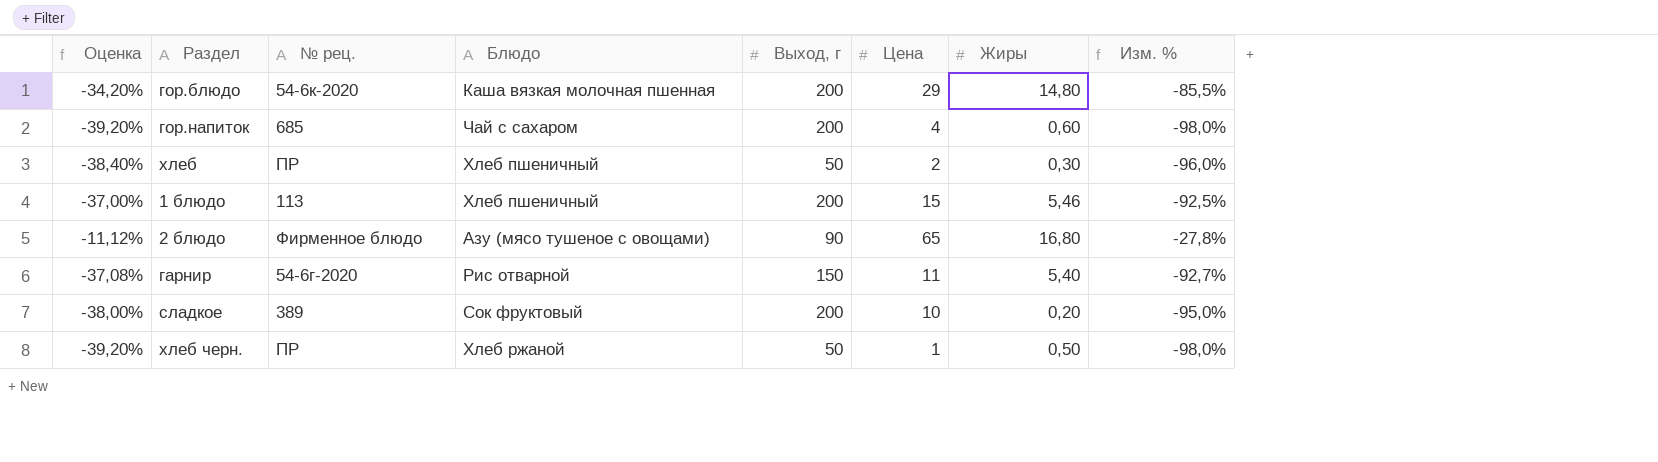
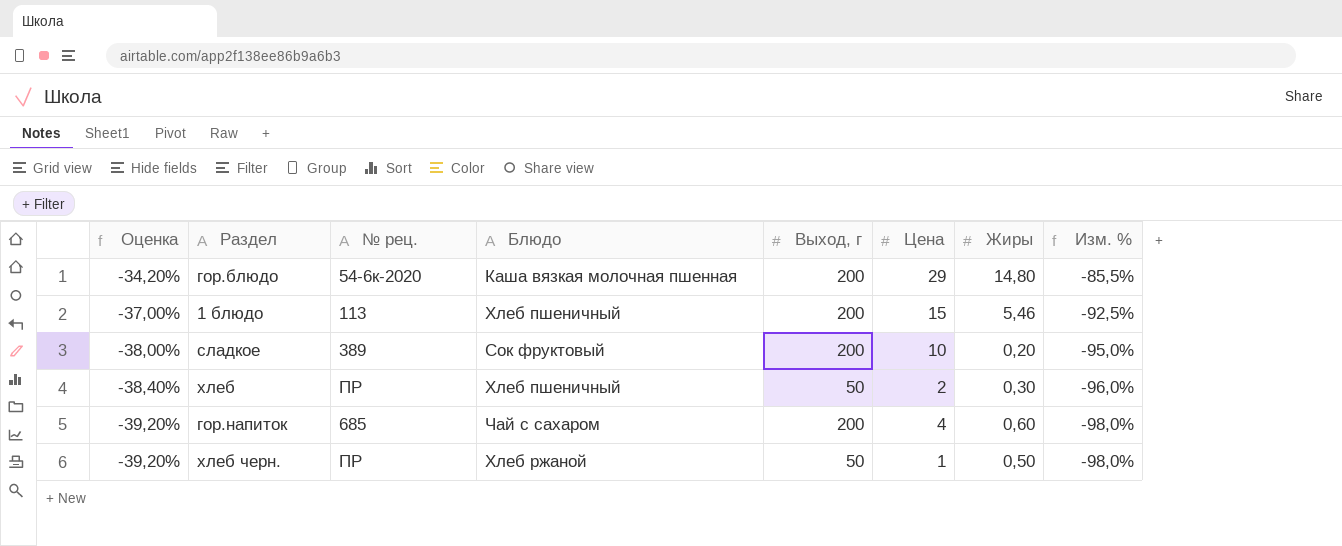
row order: none -> Оценка descending
row 2 блюдо: -11,12% | Фирменное блюдо | Азу (мясо тушеное с овощами) | 90 | 65 | 16,80 | -27,8% -> none
row гарнир: -37,08% | 54-6г-2020 | Рис отварной | 150 | 11 | 5,40 | -92,7% -> none

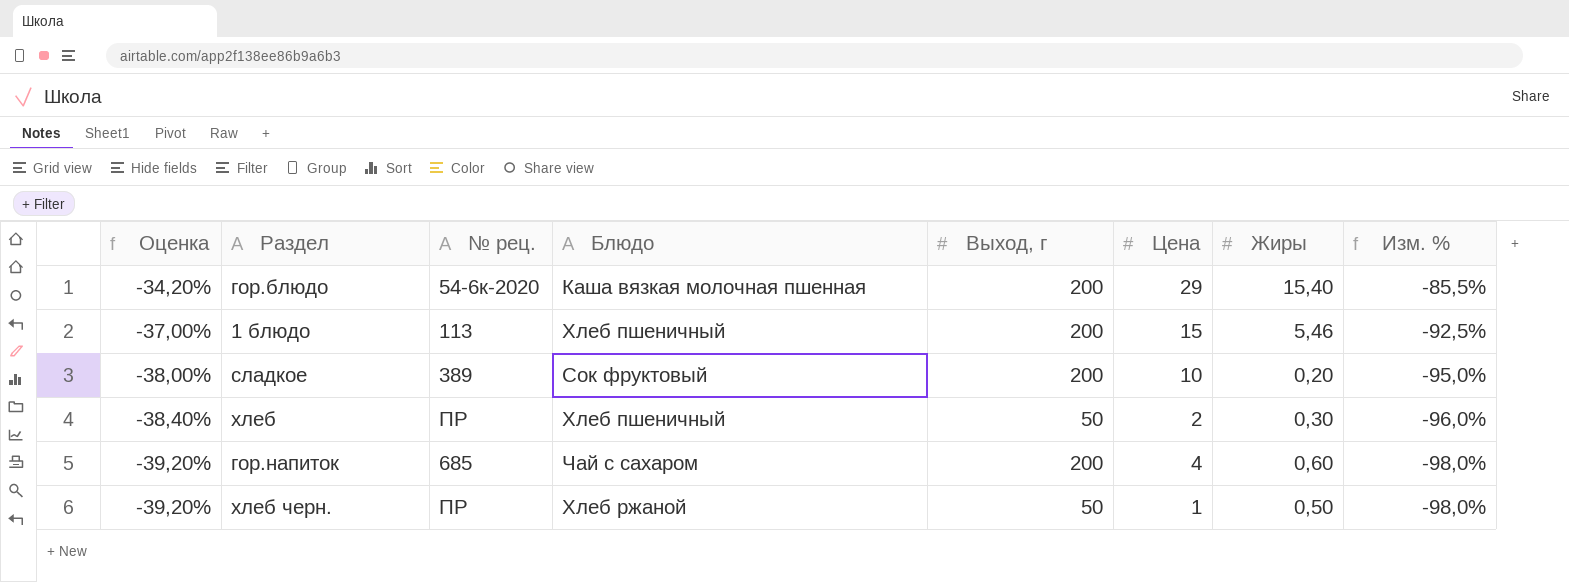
гор.блюдо | Жиры: 14,80 -> 15,40

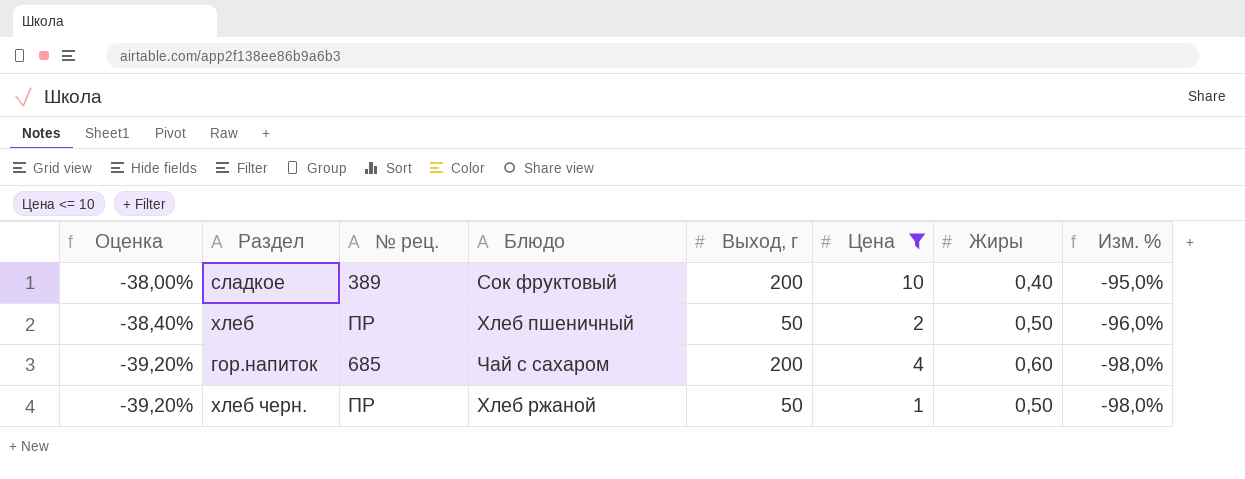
filter: none -> Цена <= 10
сладкое | Жиры: 0,20 -> 0,40
хлеб | Жиры: 0,30 -> 0,50

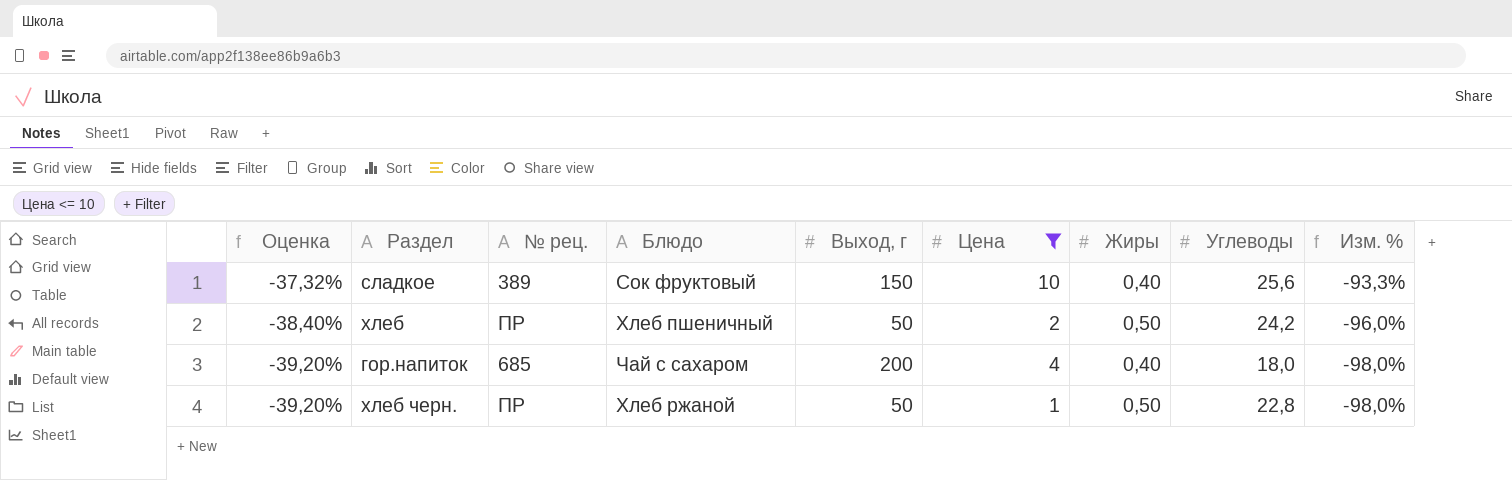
column Углеводы | position: none -> 8
сладкое | Оценка: -38,00% -> -37,32%
сладкое | Выход, г: 200 -> 150
сладкое | Изм. %: -95,0% -> -93,3%
гор.напиток | Жиры: 0,60 -> 0,40

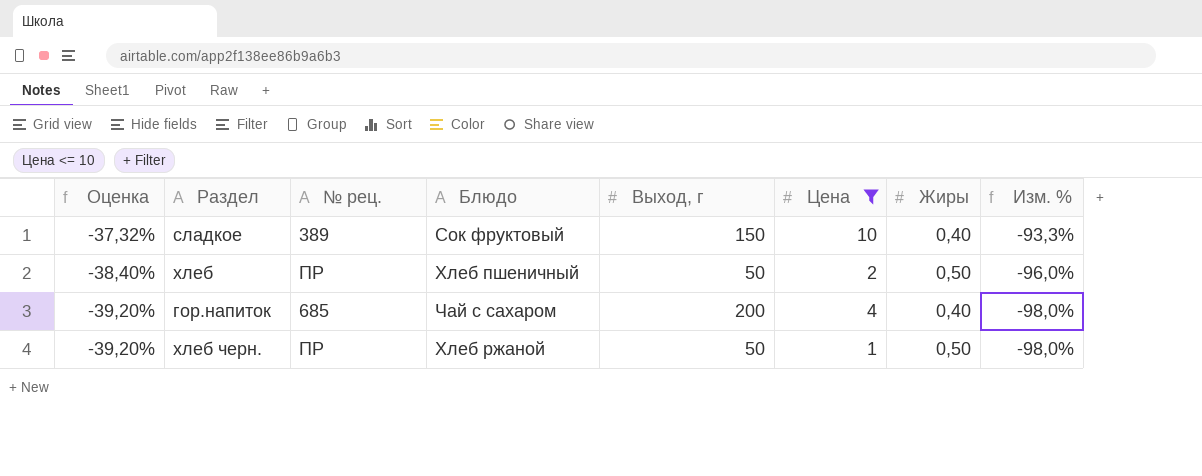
column Углеводы | position: 8 -> none

